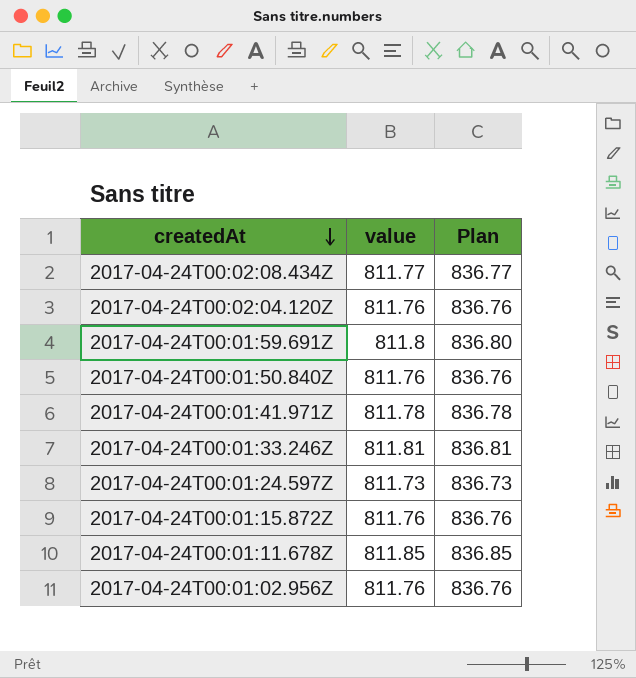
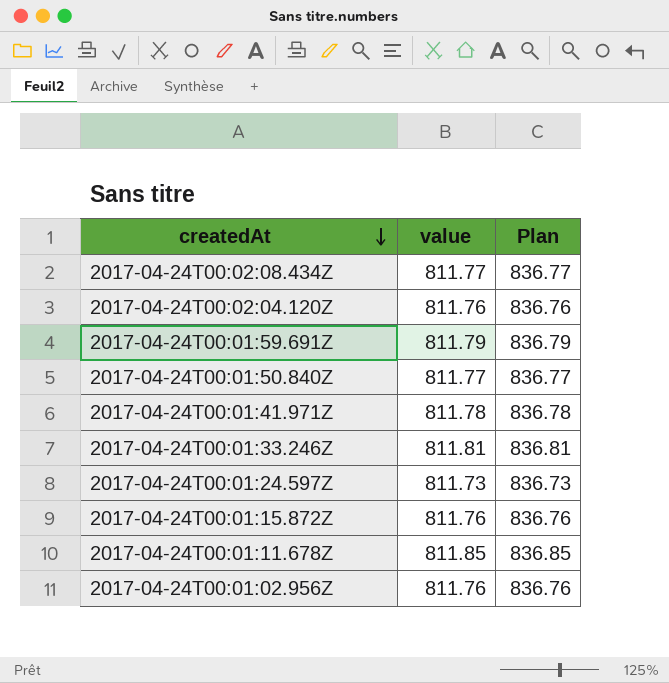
2017-04-24T00:01:59.691Z | value: 811.8 -> 811.79
2017-04-24T00:01:59.691Z | Plan: 836.80 -> 836.79
2017-04-24T00:01:50.840Z | value: 811.76 -> 811.77
2017-04-24T00:01:50.840Z | Plan: 836.76 -> 836.77

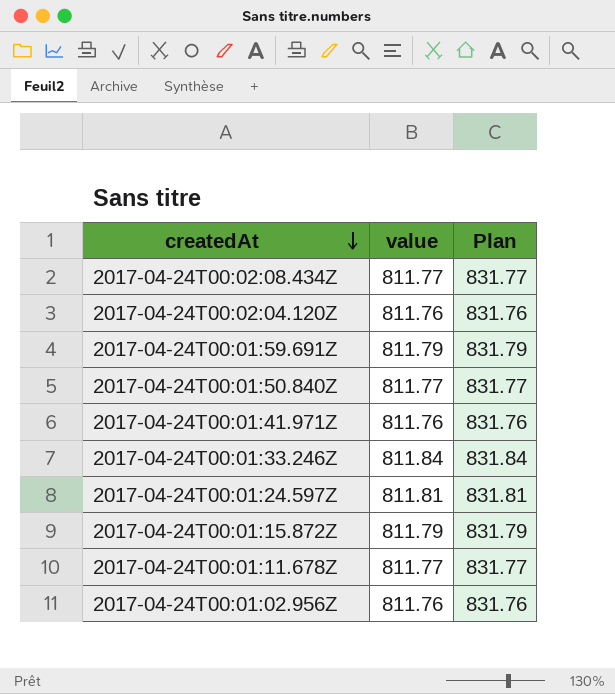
column Plan | formula: [value] + 25 -> [value] + 20
2017-04-24T00:01:41.971Z | value: 811.78 -> 811.76
2017-04-24T00:01:33.246Z | value: 811.81 -> 811.84
2017-04-24T00:01:24.597Z | value: 811.73 -> 811.81
2017-04-24T00:01:15.872Z | value: 811.76 -> 811.79
2017-04-24T00:01:11.678Z | value: 811.85 -> 811.77

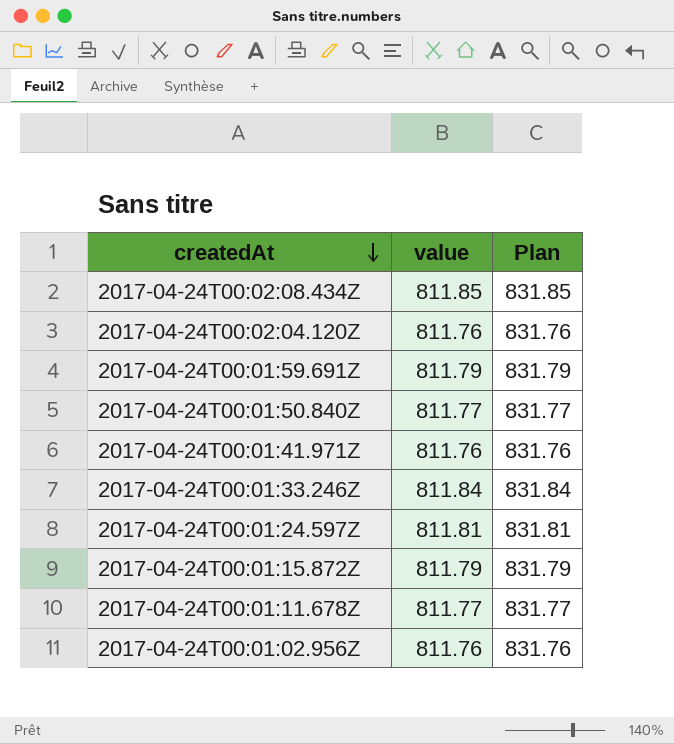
2017-04-24T00:02:08.434Z | value: 811.77 -> 811.85
2017-04-24T00:02:08.434Z | Plan: 831.77 -> 831.85

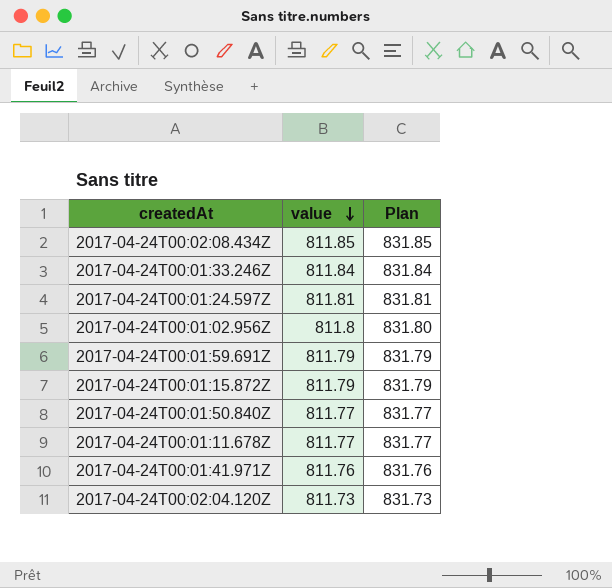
row order: createdAt descending -> value descending
2017-04-24T00:01:02.956Z | value: 811.76 -> 811.8
2017-04-24T00:01:02.956Z | Plan: 831.76 -> 831.80
2017-04-24T00:02:04.120Z | value: 811.76 -> 811.73
2017-04-24T00:02:04.120Z | Plan: 831.76 -> 831.73

